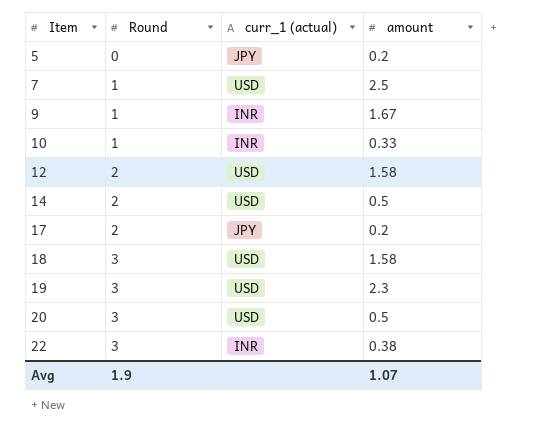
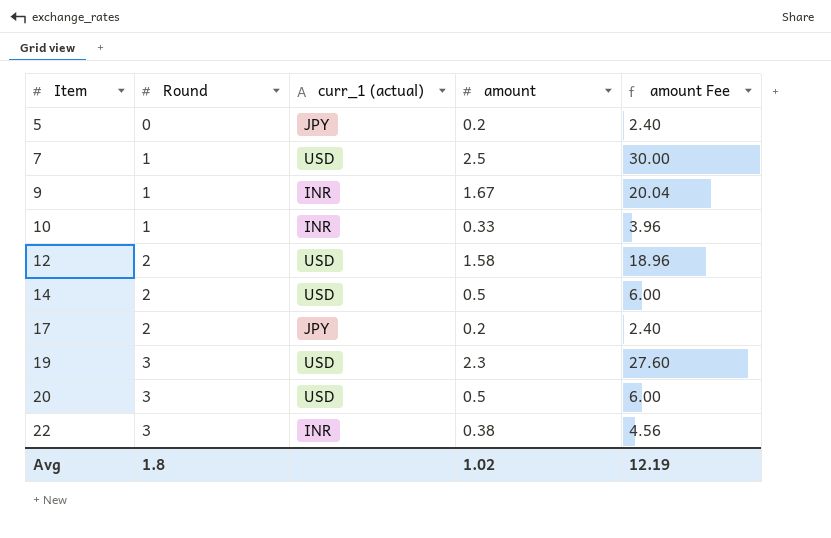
column amount Fee | formula: none -> [amount] * 12
row 18: 3 | USD | 1.58 -> none
Avg | Round: 1.9 -> 1.8
Avg | amount: 1.07 -> 1.02

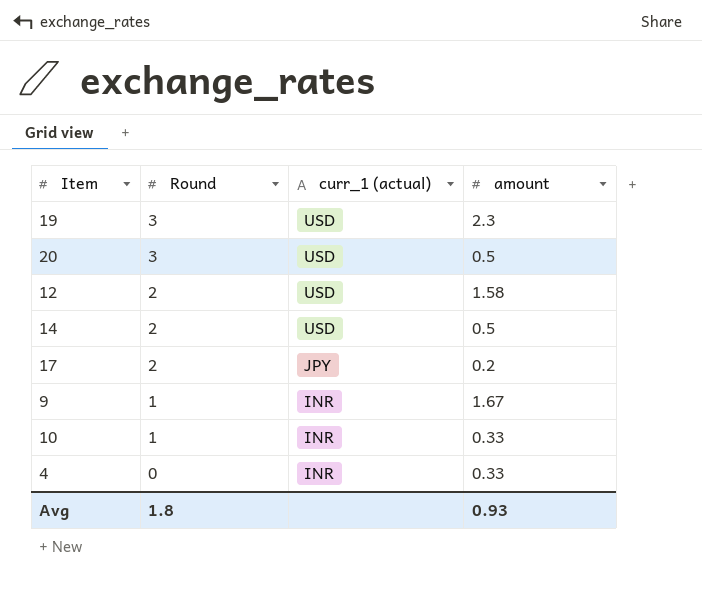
row order: Item ascending -> Round descending
column amount Fee | formula: [amount] * 12 -> none
row 5: 0 | JPY | 0.2 | 2.40 -> none
row 7: 1 | USD | 2.5 | 30.00 -> none
row 22: 3 | INR | 0.38 | 4.56 -> none
row 4: none -> 0 | INR | 0.33
Avg | amount: 1.02 -> 0.93

